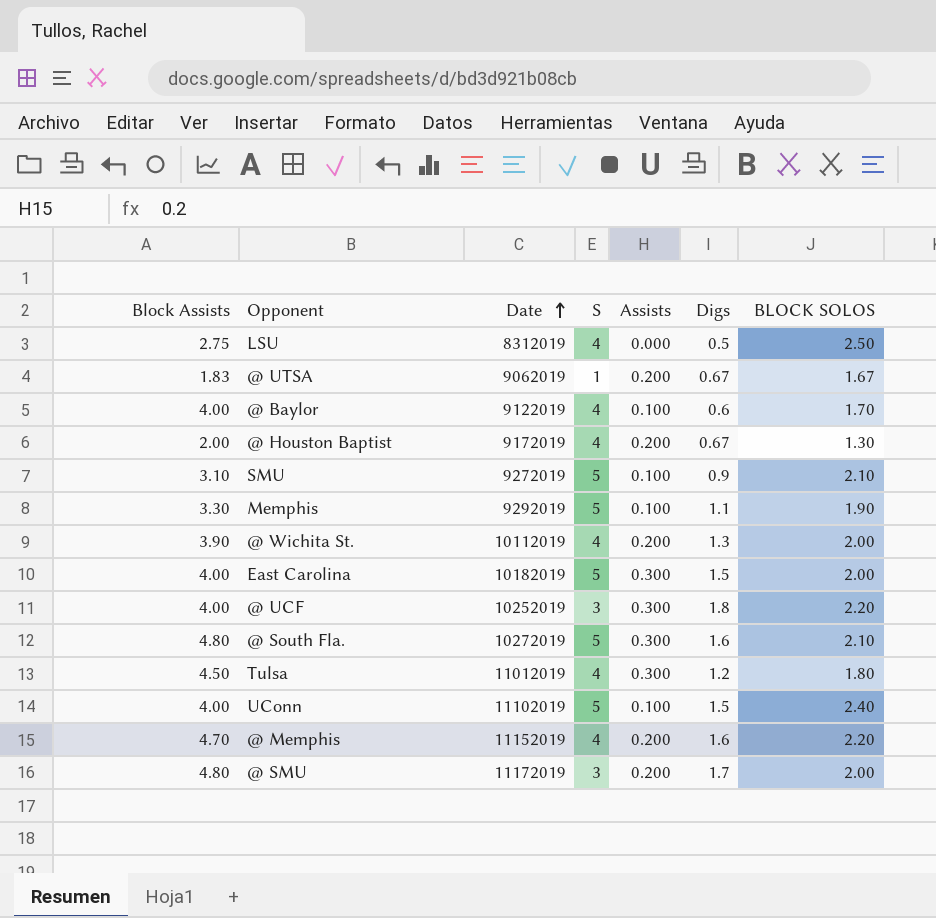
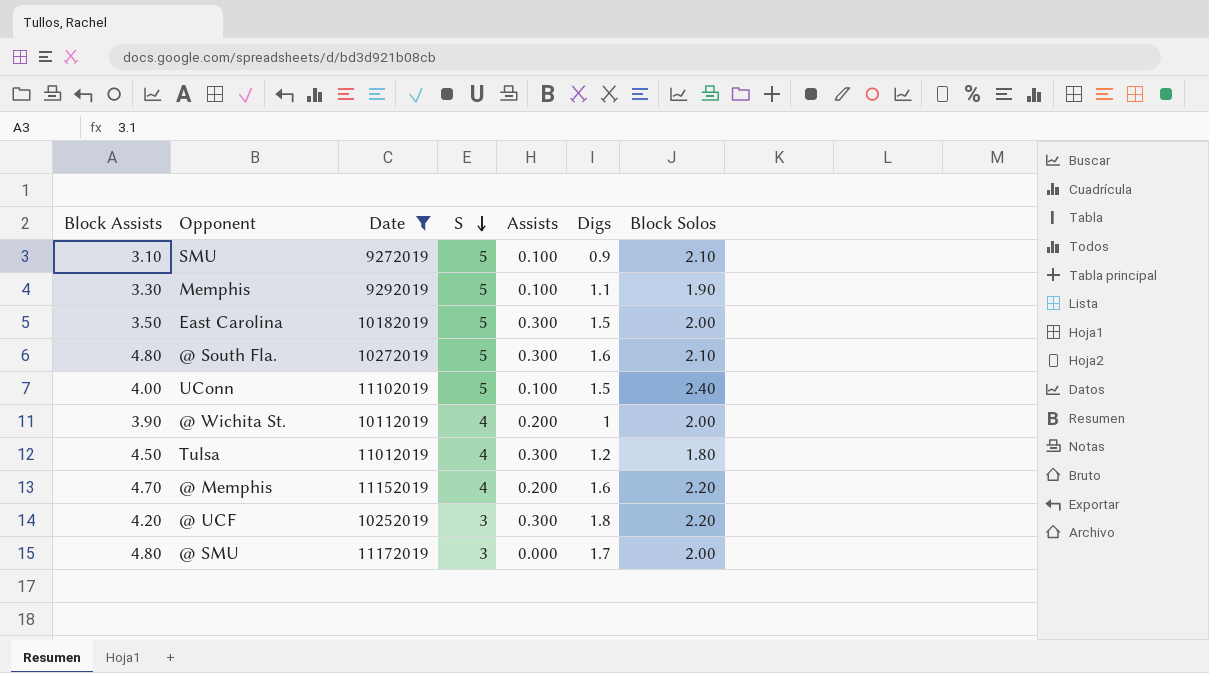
filter: none -> Date >= 9272019
row order: Date ascending -> S descending
column name: BLOCK SOLOS -> Block Solos
East Carolina | Block Assists: 4.00 -> 3.50
@ Wichita St. | Digs: 1.3 -> 1
@ UCF | Block Assists: 4.00 -> 4.20
@ SMU | Assists: 0.200 -> 0.000

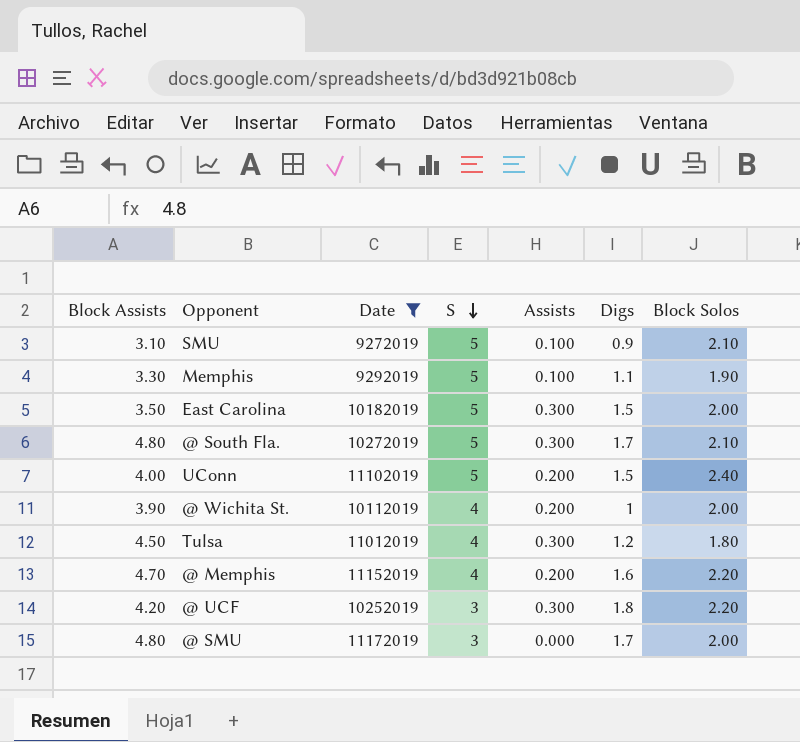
@ South Fla. | Digs: 1.6 -> 1.7
UConn | Assists: 0.100 -> 0.200

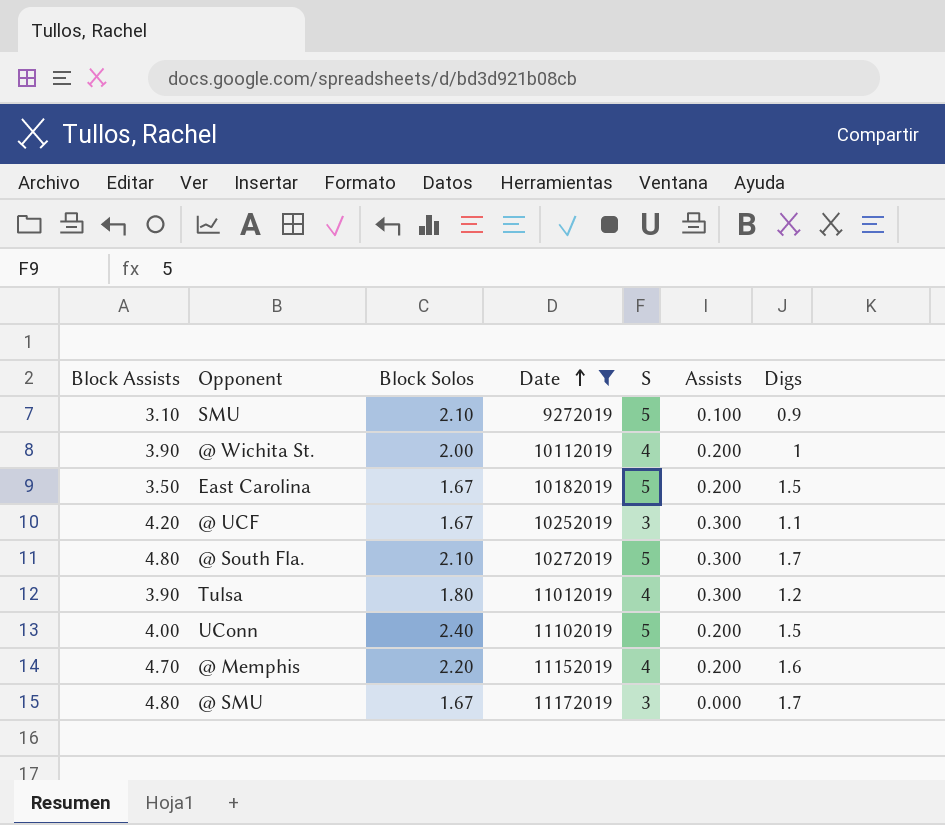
row order: S descending -> Date ascending
column Block Solos | position: 7 -> 3
row Memphis: 3.30 | 9292019 | 5 | 0.100 | 1.1 | 1.90 -> none
East Carolina | Block Solos: 2.00 -> 1.67
East Carolina | Assists: 0.300 -> 0.200
@ UCF | Block Solos: 2.20 -> 1.67
@ UCF | Digs: 1.8 -> 1.1
Tulsa | Block Assists: 4.50 -> 3.90
@ SMU | Block Solos: 2.00 -> 1.67

